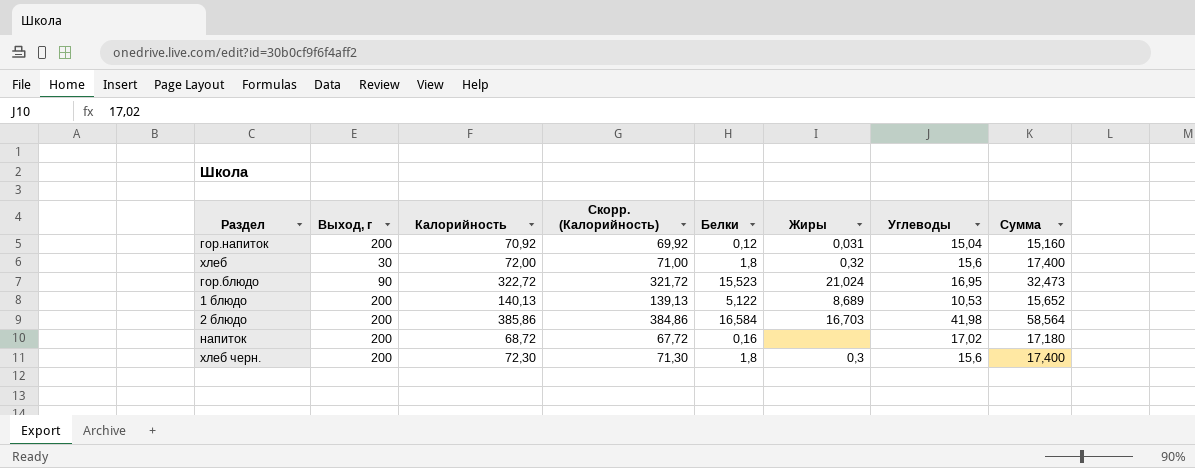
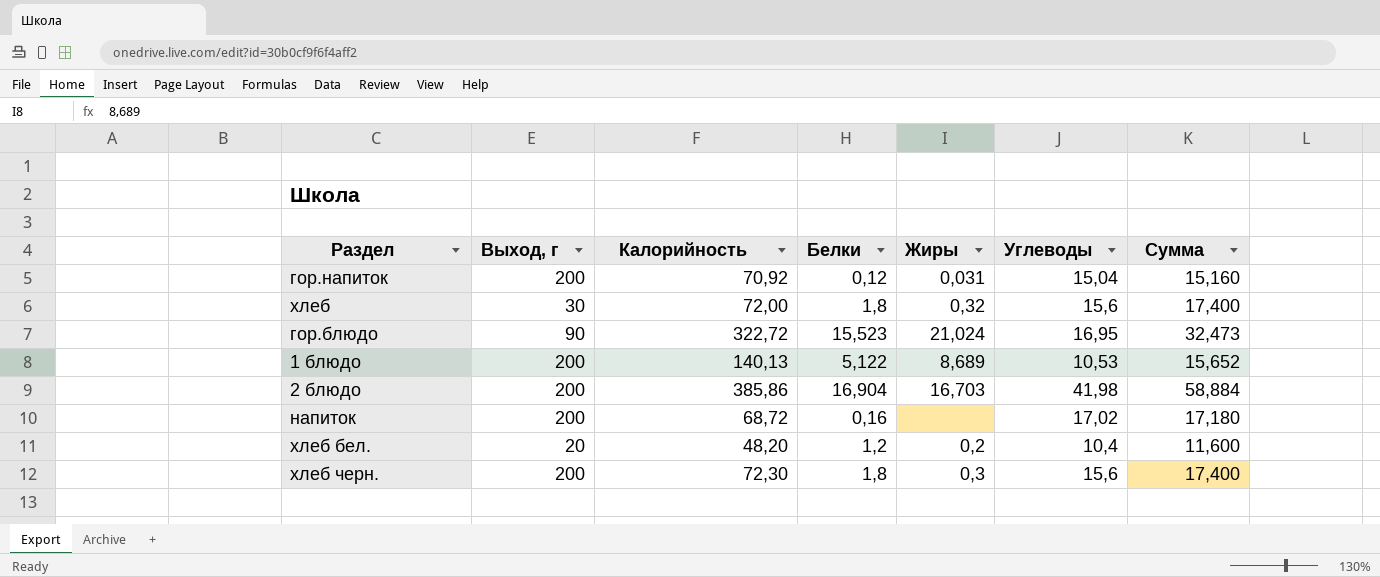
column Скорр. (Калорийность) | formula: [Калорийность] - 1 -> none
2 блюдо | Белки: 16,584 -> 16,904
2 блюдо | Сумма: 58,564 -> 58,884
row хлеб бел.: none -> 20 | 48,20 | 1,2 | 0,2 | 10,4 | 11,600

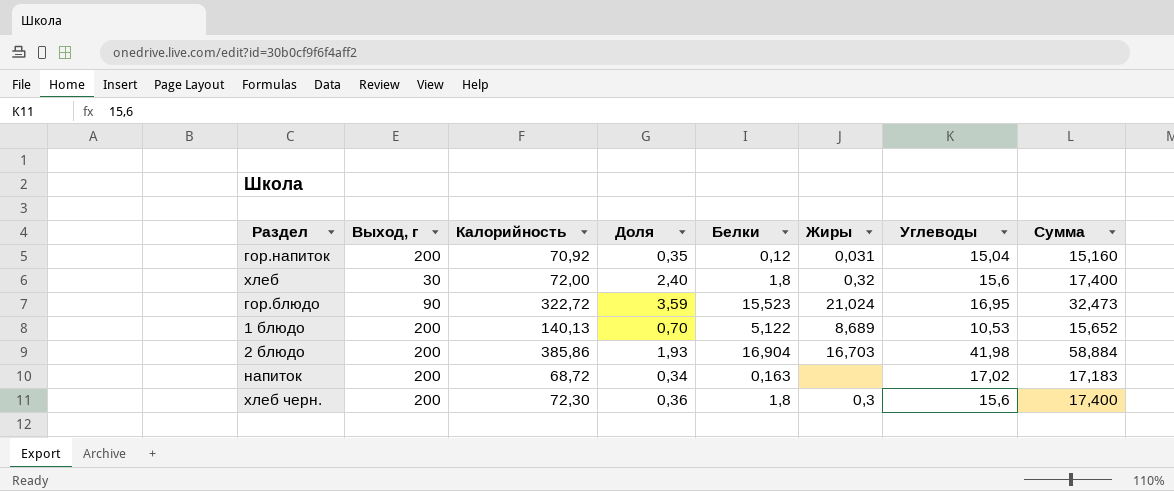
column Доля | formula: none -> [Калорийность] / [Выход, г]
row хлеб бел.: 20 | 48,20 | 1,2 | 0,2 | 10,4 | 11,600 -> none
напиток | Белки: 0,16 -> 0,163
напиток | Сумма: 17,180 -> 17,183

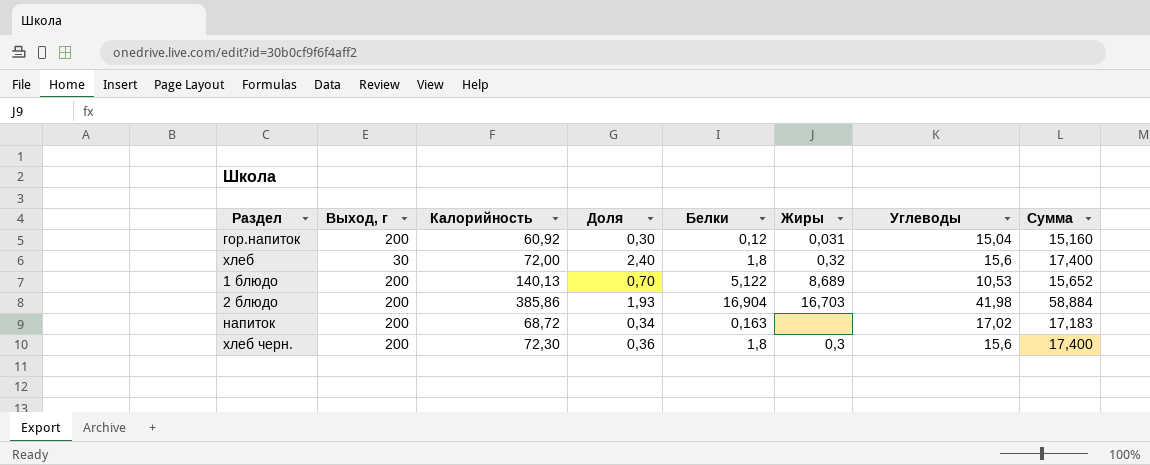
row гор.блюдо: 90 | 322,72 | 3,59 | 15,523 | 21,024 | 16,95 | 32,473 -> none
гор.напиток | Калорийность: 70,92 -> 60,92
гор.напиток | Доля: 0,35 -> 0,30

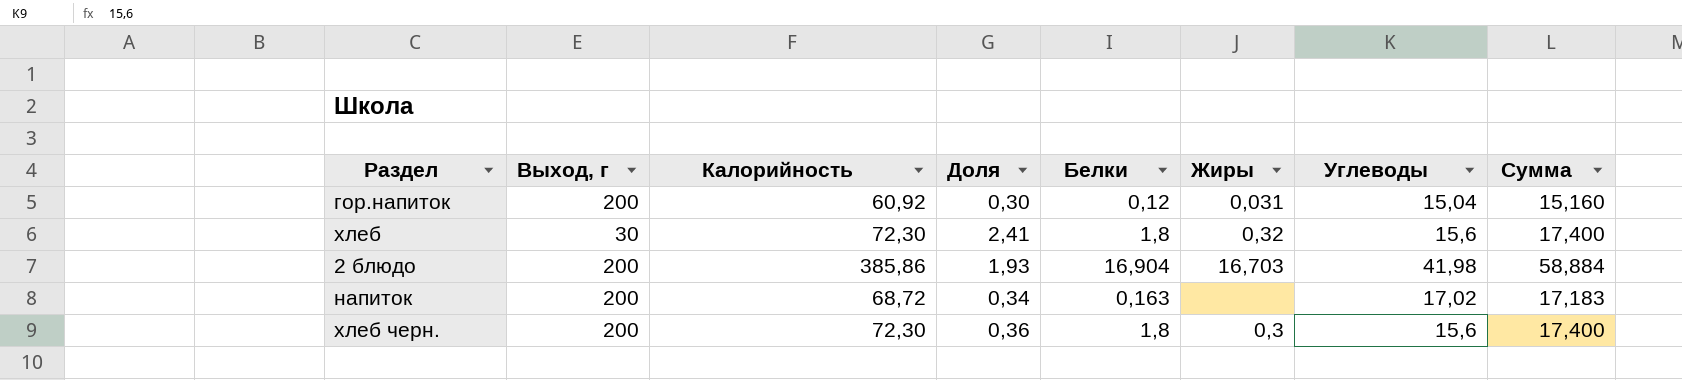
row 1 блюдо: 200 | 140,13 | 0,70 | 5,122 | 8,689 | 10,53 | 15,652 -> none
хлеб | Калорийность: 72,00 -> 72,30
хлеб | Доля: 2,40 -> 2,41

